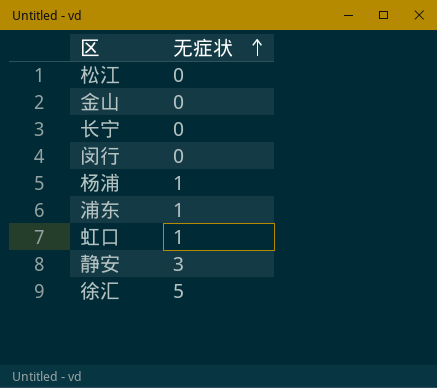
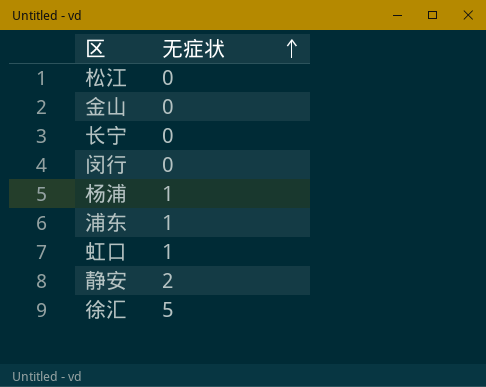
静安 | 无症状: 3 -> 2

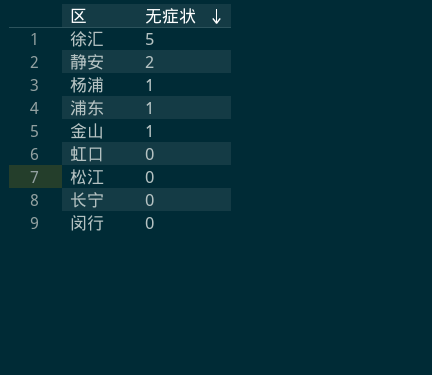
row order: 无症状 ascending -> 无症状 descending
金山 | 无症状: 0 -> 1
虹口 | 无症状: 1 -> 0

